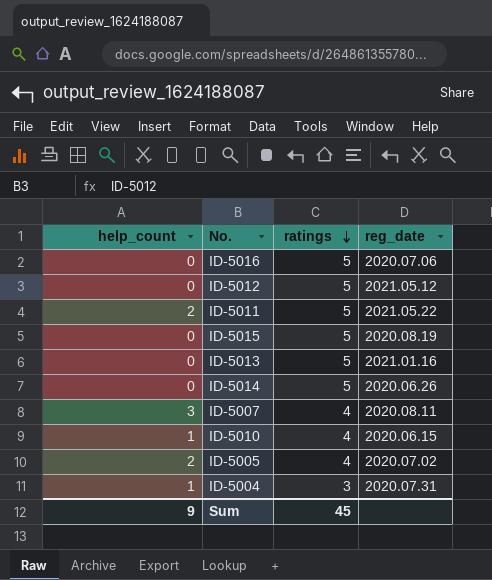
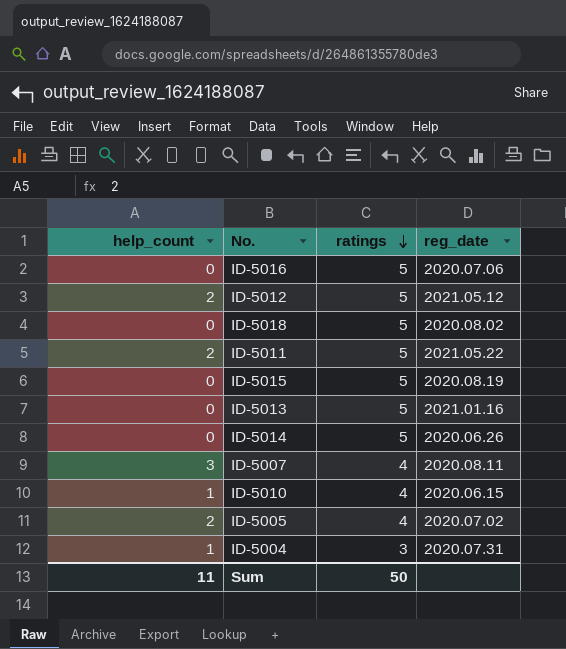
ID-5012 | help_count: 0 -> 2
row ID-5018: none -> 0 | 5 | 2020.08.02
Sum | help_count: 9 -> 11
Sum | ratings: 45 -> 50

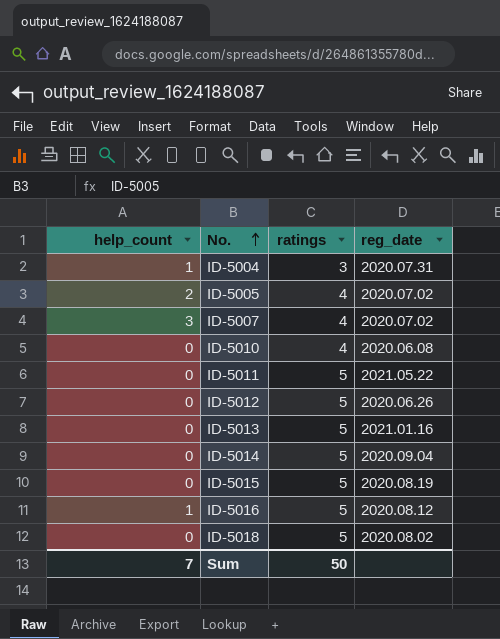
row order: ratings descending -> No. ascending
ID-5007 | reg_date: 2020.08.11 -> 2020.07.02
ID-5010 | help_count: 1 -> 0
ID-5010 | reg_date: 2020.06.15 -> 2020.06.08
ID-5011 | help_count: 2 -> 0
ID-5012 | help_count: 2 -> 0
ID-5012 | reg_date: 2021.05.12 -> 2020.06.26
ID-5014 | reg_date: 2020.06.26 -> 2020.09.04
ID-5016 | help_count: 0 -> 1
ID-5016 | reg_date: 2020.07.06 -> 2020.08.12
Sum | help_count: 11 -> 7

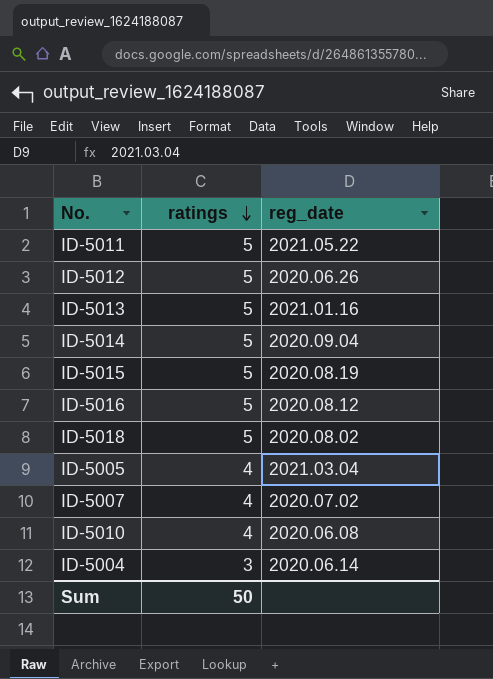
row order: No. ascending -> ratings descending
column help_count | position: 1 -> none
ID-5005 | reg_date: 2020.07.02 -> 2021.03.04
ID-5004 | reg_date: 2020.07.31 -> 2020.06.14

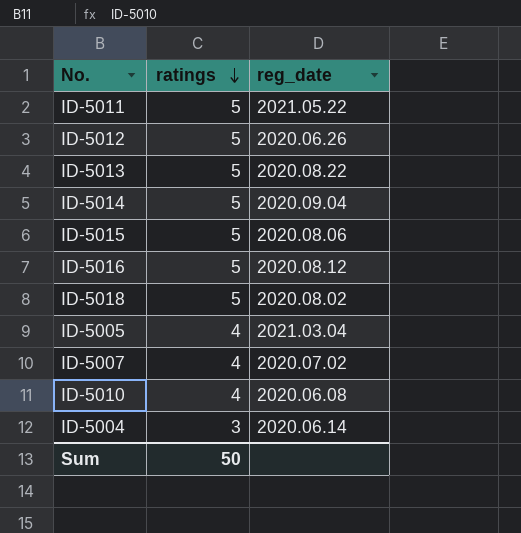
ID-5013 | reg_date: 2021.01.16 -> 2020.08.22
ID-5015 | reg_date: 2020.08.19 -> 2020.08.06

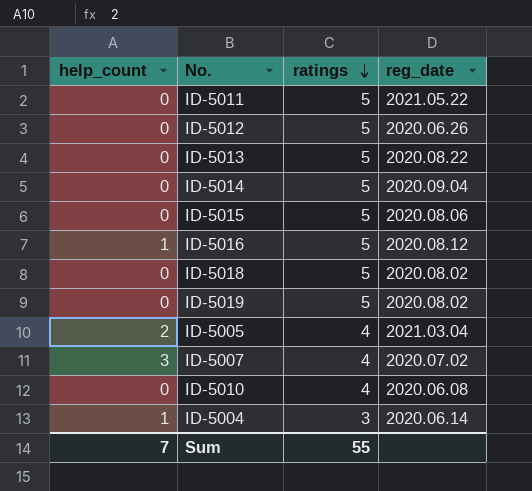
column help_count | position: none -> 1
row ID-5019: none -> 0 | 5 | 2020.08.02
Sum | ratings: 50 -> 55

